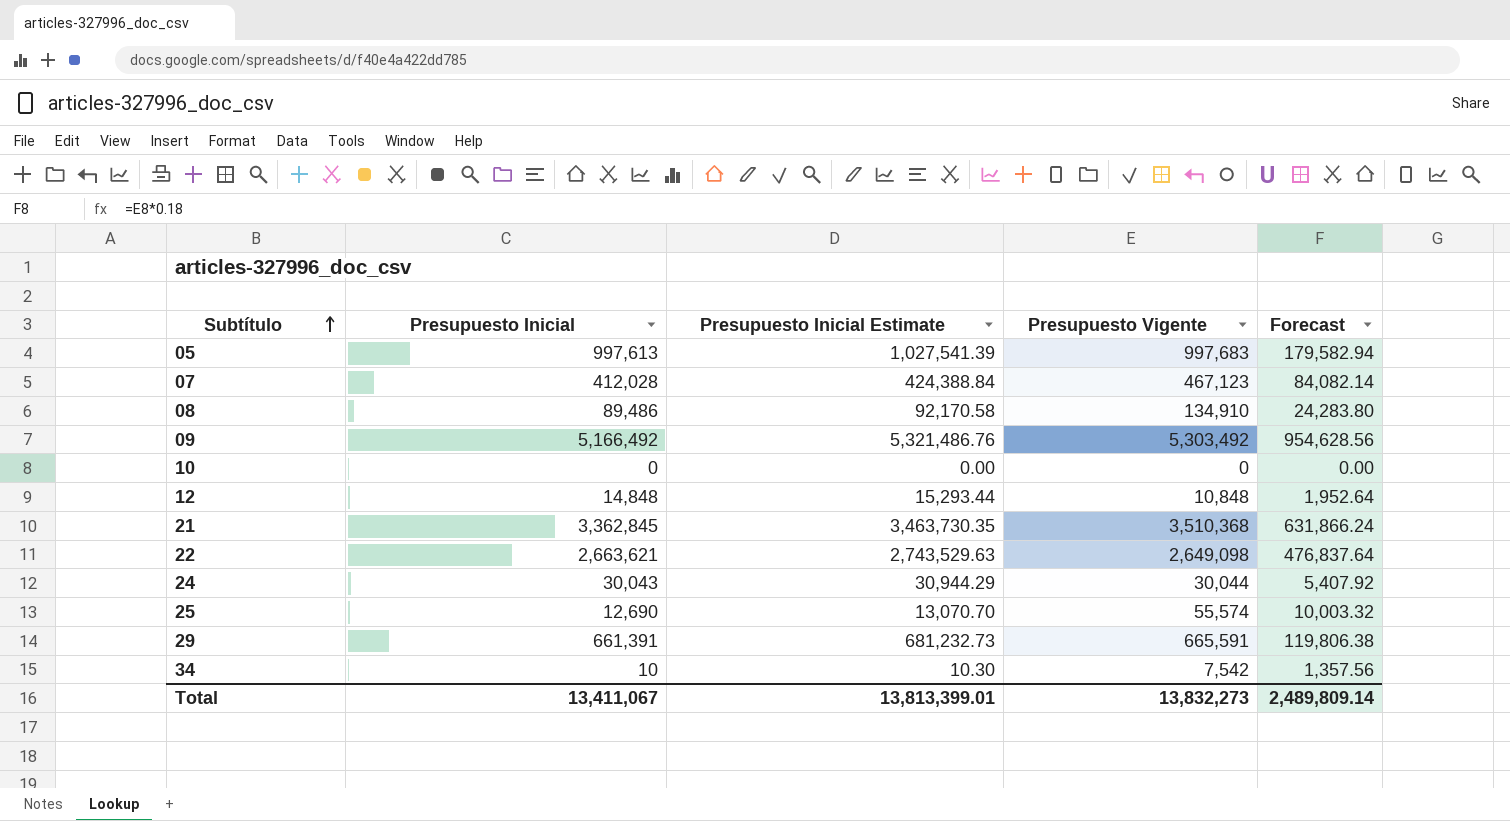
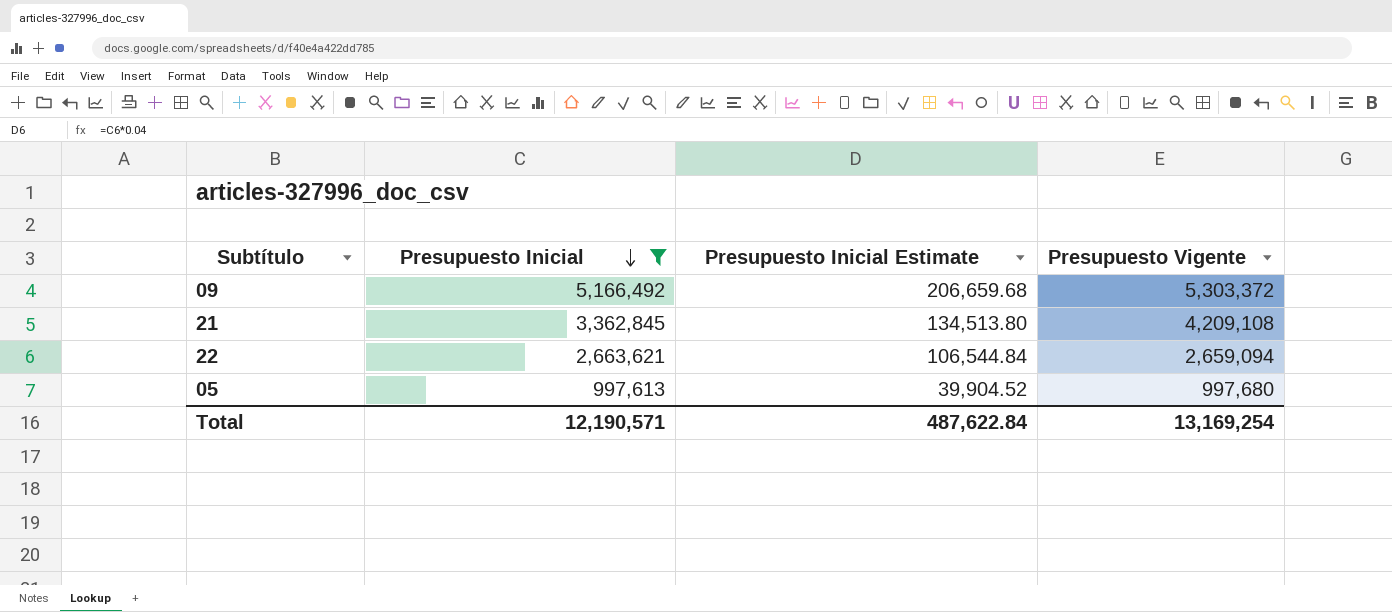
filter: none -> Presupuesto Inicial >= 997,613
row order: Subtítulo ascending -> Presupuesto Inicial descending
column Forecast | formula: [Presupuesto Vigente] * 0.18 -> none
column Presupuesto Inicial Estimate | formula: [Presupuesto Inicial] * 1.03 -> [Presupuesto Inicial] * 0.04
09 | Presupuesto Vigente: 5,303,492 -> 5,303,372
21 | Presupuesto Vigente: 3,510,368 -> 4,209,108
22 | Presupuesto Vigente: 2,649,098 -> 2,659,094
05 | Presupuesto Vigente: 997,683 -> 997,680
Total | Presupuesto Inicial: 13,411,067 -> 12,190,571
Total | Presupuesto Inicial Estimate: 13,813,399.01 -> 487,622.84
Total | Presupuesto Vigente: 13,832,273 -> 13,169,254

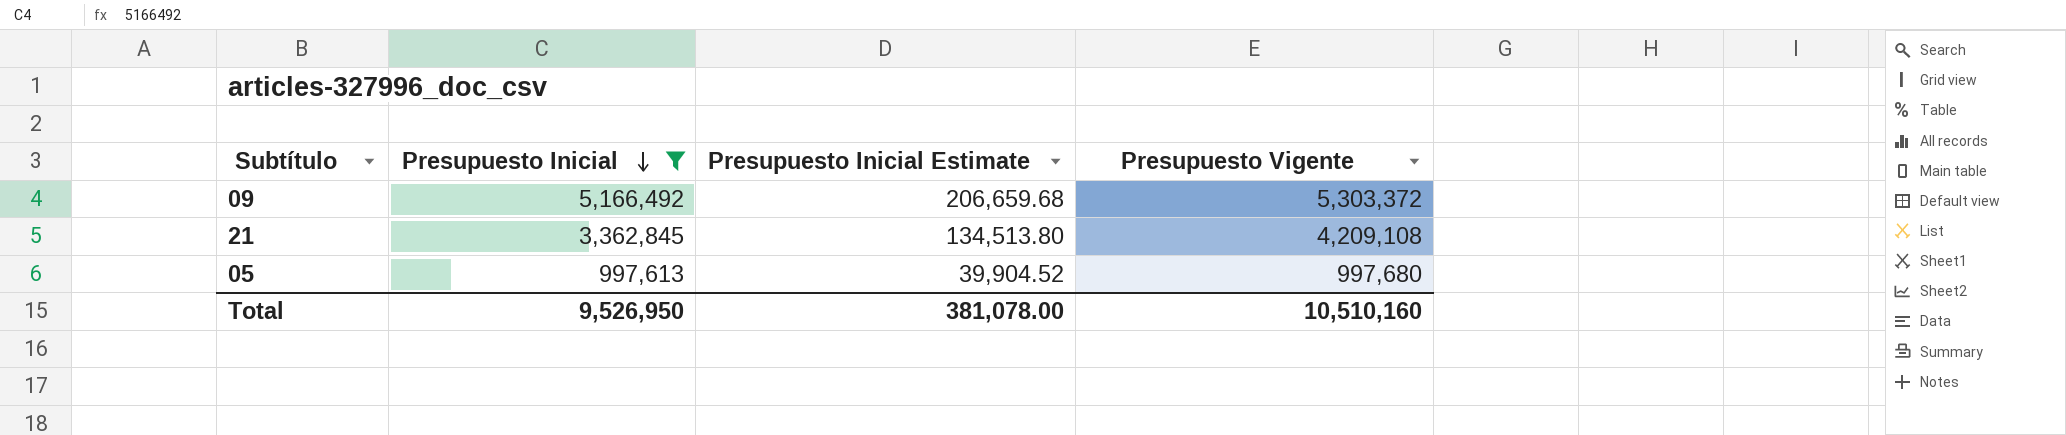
row 22: 2,663,621 | 106,544.84 | 2,659,094 -> none
Total | Presupuesto Inicial: 12,190,571 -> 9,526,950
Total | Presupuesto Inicial Estimate: 487,622.84 -> 381,078.00
Total | Presupuesto Vigente: 13,169,254 -> 10,510,160

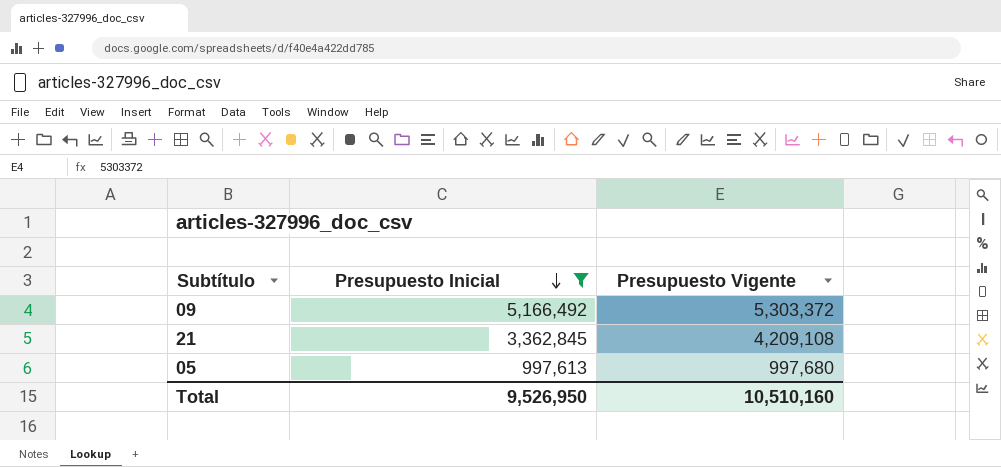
column Presupuesto Inicial Estimate | formula: [Presupuesto Inicial] * 0.04 -> none

